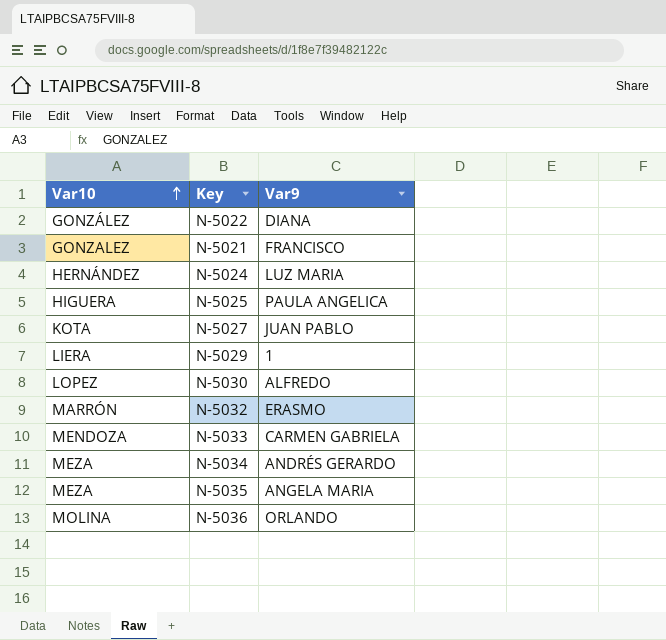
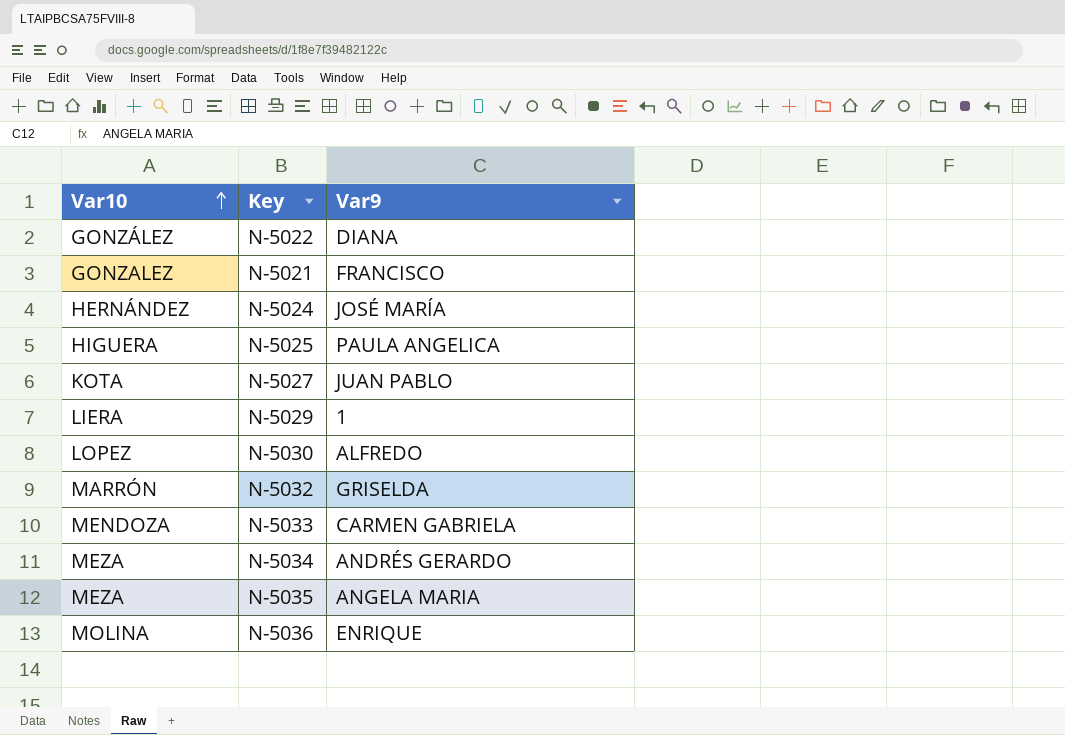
N-5024 | Var9: LUZ MARIA -> JOSÉ MARÍA
N-5032 | Var9: ERASMO -> GRISELDA
N-5036 | Var9: ORLANDO -> ENRIQUE

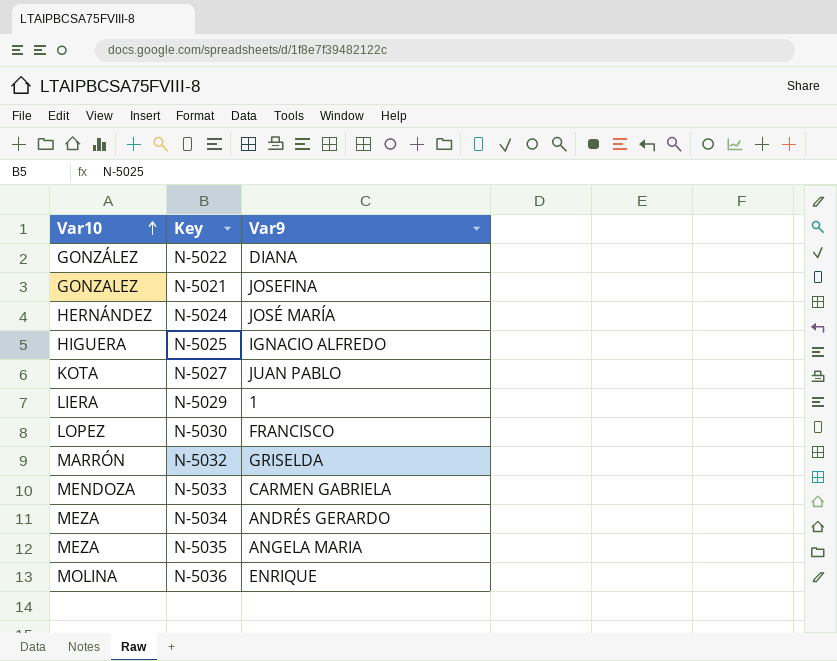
N-5021 | Var9: FRANCISCO -> JOSEFINA
N-5025 | Var9: PAULA ANGELICA -> IGNACIO ALFREDO
N-5030 | Var9: ALFREDO -> FRANCISCO

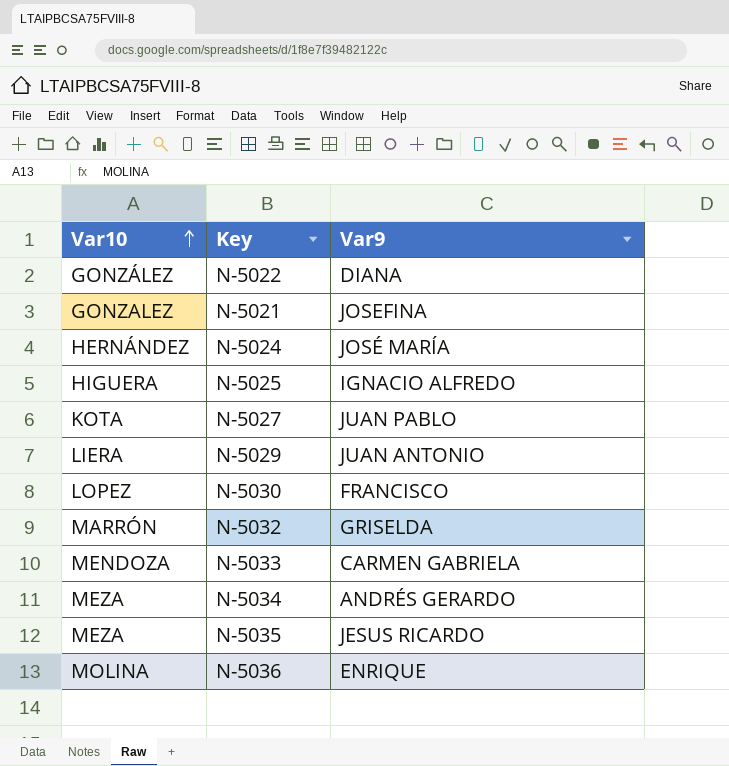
N-5029 | Var9: 1 -> JUAN ANTONIO
N-5035 | Var9: ANGELA MARIA -> JESUS RICARDO

